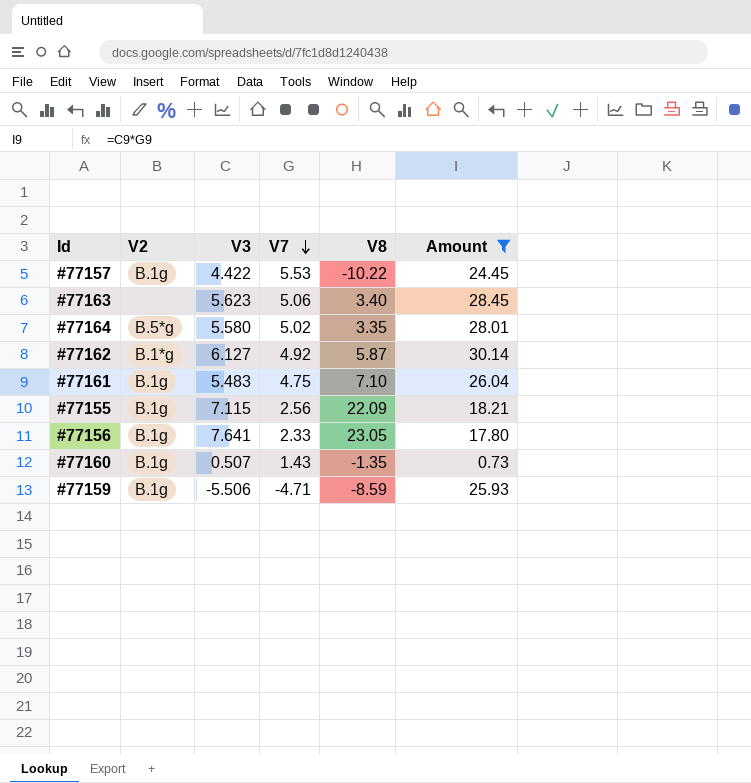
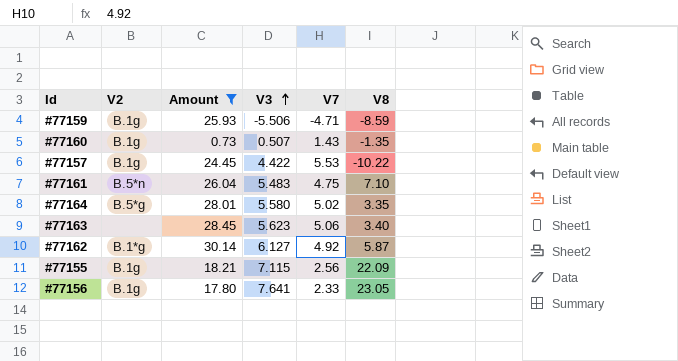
row order: V7 descending -> V3 ascending
column Amount | position: 6 -> 3
#77161 | V2: B.1g -> B.5*n

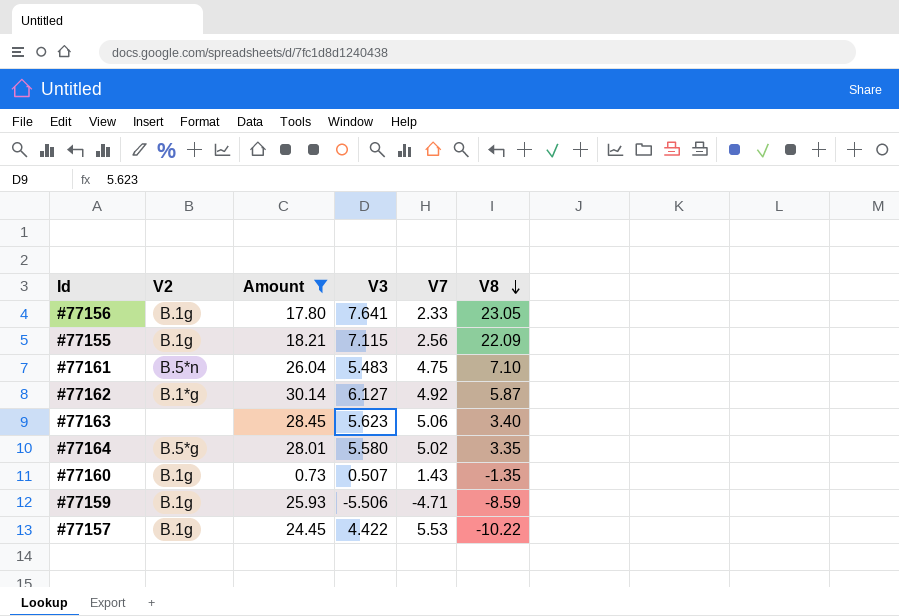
row order: V3 ascending -> V8 descending

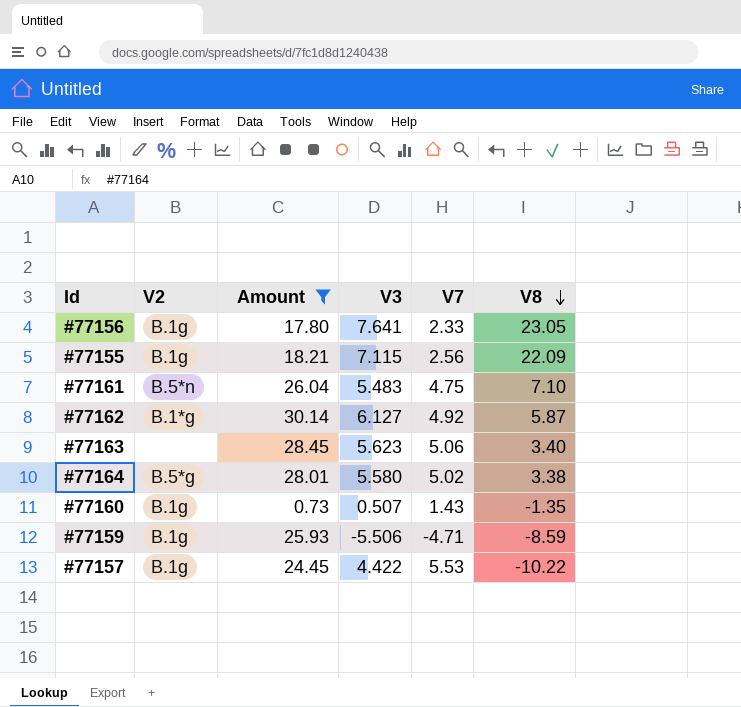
#77164 | V8: 3.35 -> 3.38

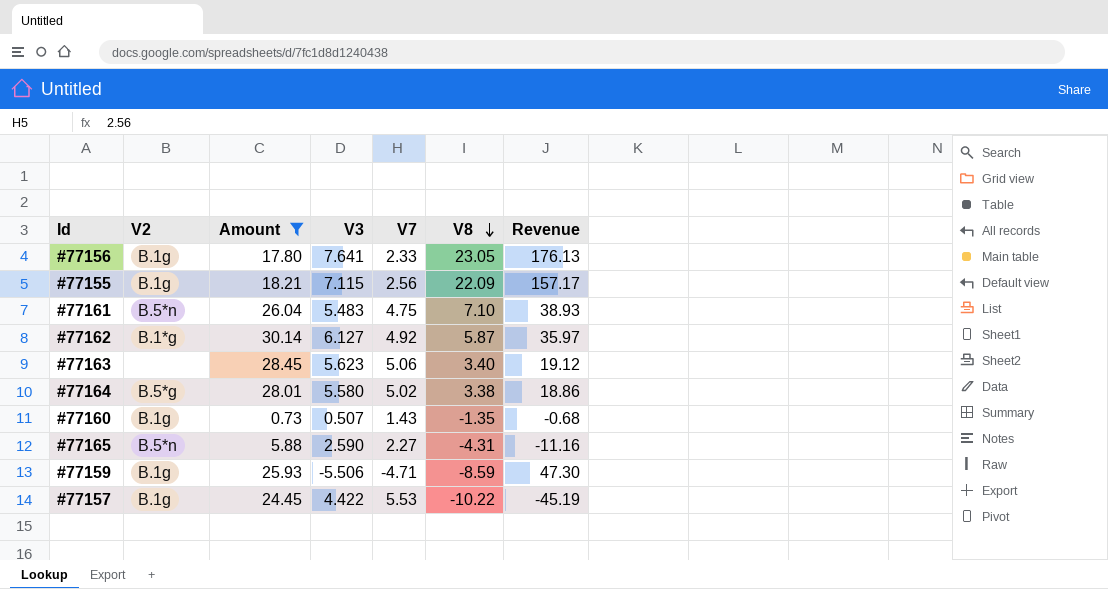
column Revenue | formula: none -> [V3] * [V8]
row #77165: none -> B.5*n | 5.88 | 2.590 | 2.27 | -4.31 | -11.16

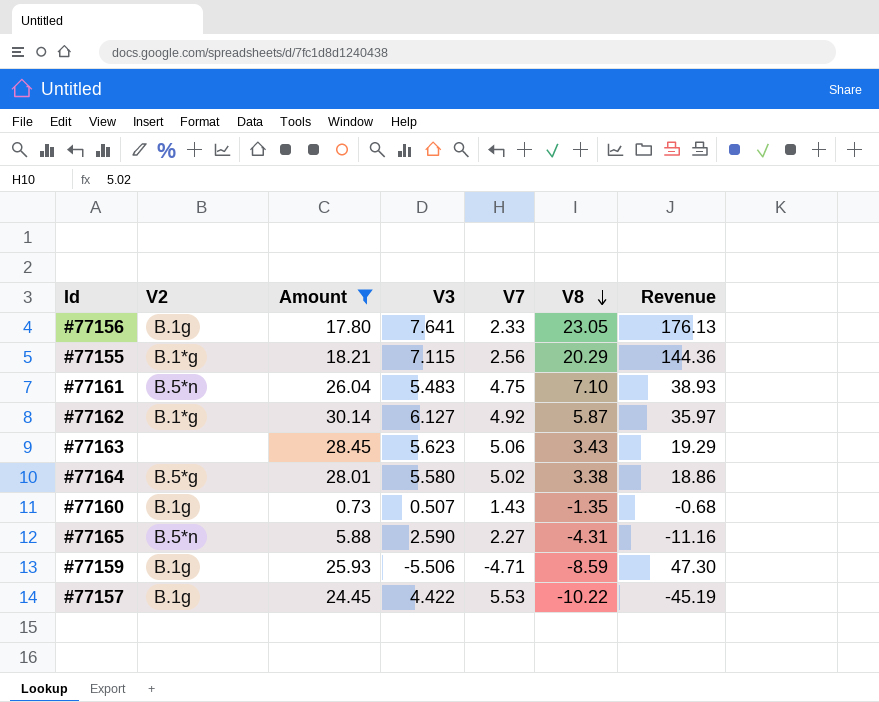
#77155 | V2: B.1g -> B.1*g
#77155 | V8: 22.09 -> 20.29
#77155 | Revenue: 157.17 -> 144.36
#77163 | V8: 3.40 -> 3.43
#77163 | Revenue: 19.12 -> 19.29

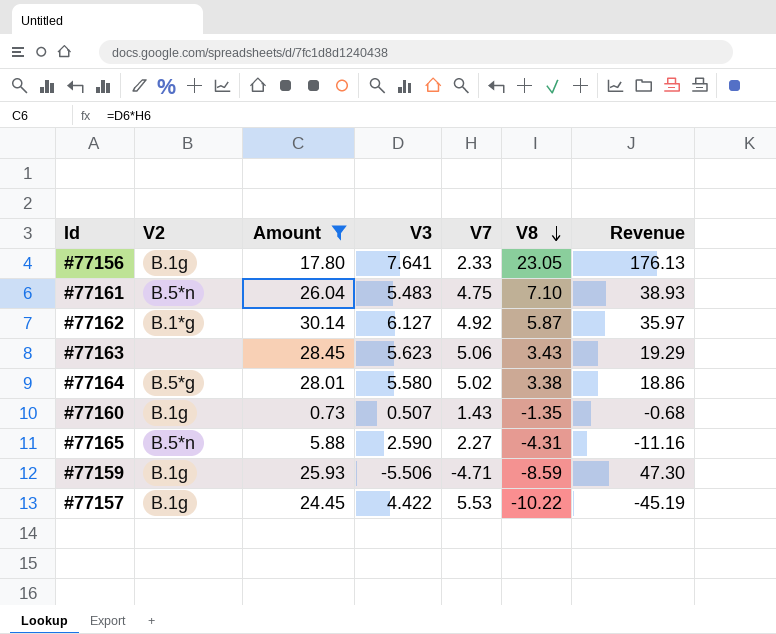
row #77155: B.1*g | 18.21 | 7.115 | 2.56 | 20.29 | 144.36 -> none

